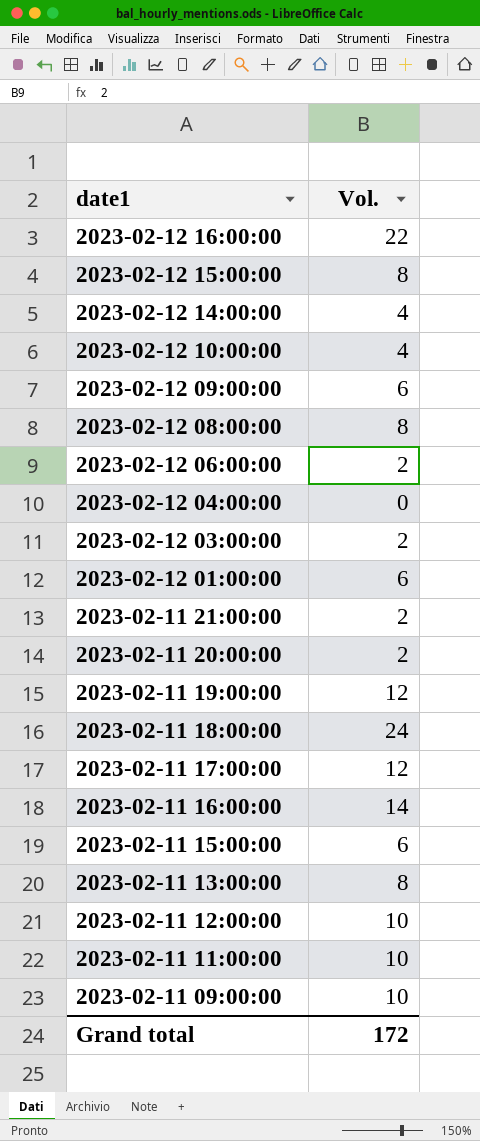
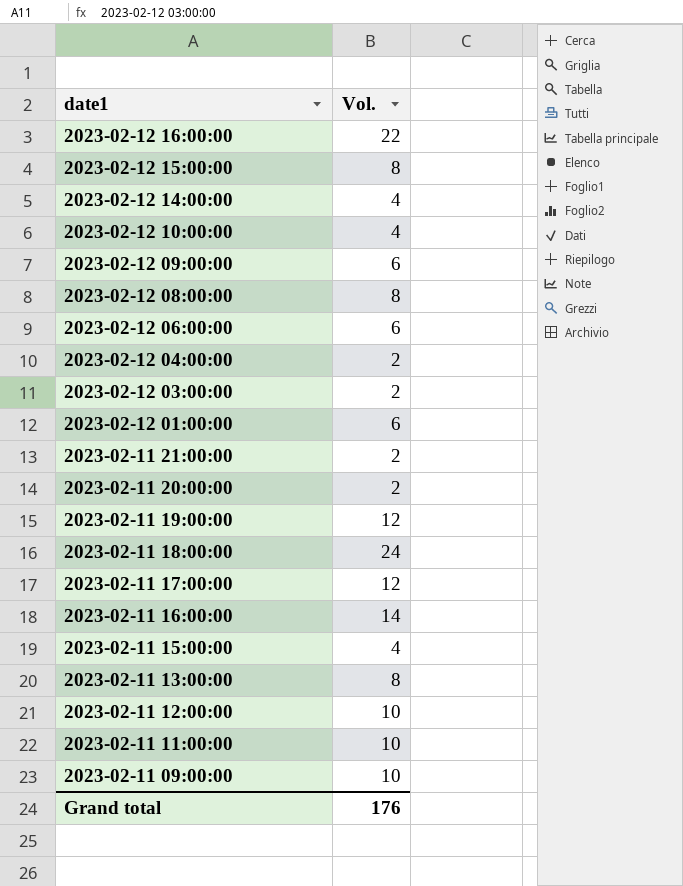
2023-02-12 06:00:00 | Vol.: 2 -> 6
2023-02-12 04:00:00 | Vol.: 0 -> 2
2023-02-11 15:00:00 | Vol.: 6 -> 4
Grand total | Vol.: 172 -> 176

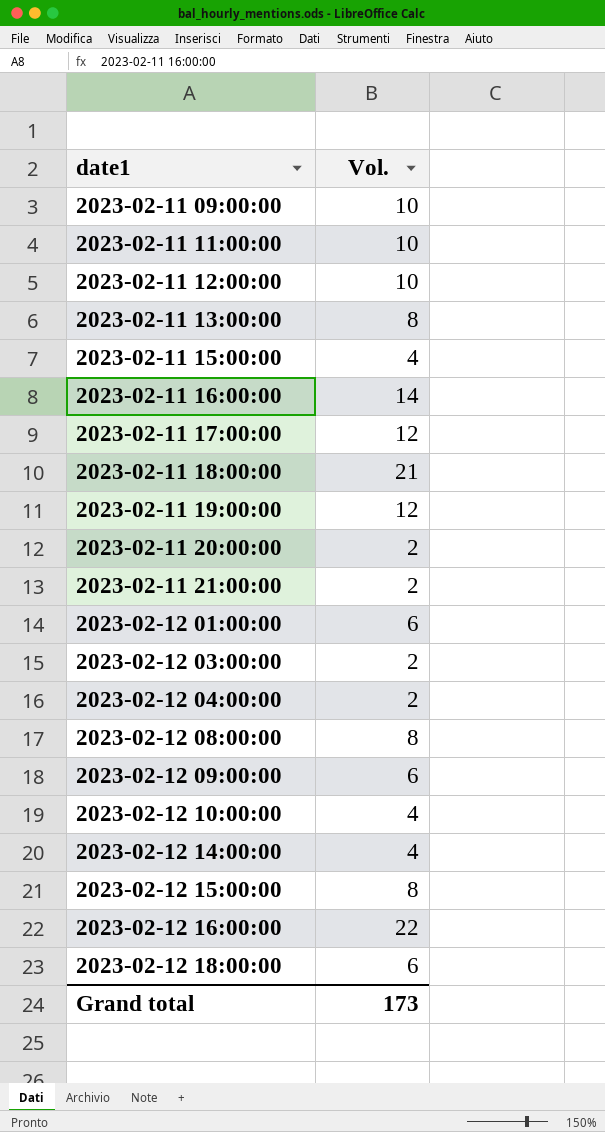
row order: date1 descending -> date1 ascending
row 2023-02-12 06:00:00: 6 -> none
2023-02-11 18:00:00 | Vol.: 24 -> 21
row 2023-02-12 18:00:00: none -> 6
Grand total | Vol.: 176 -> 173

